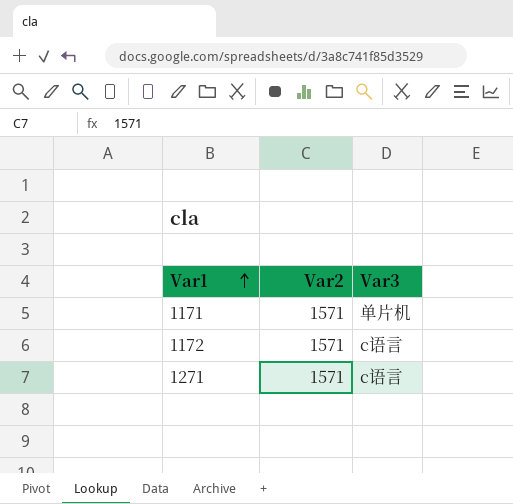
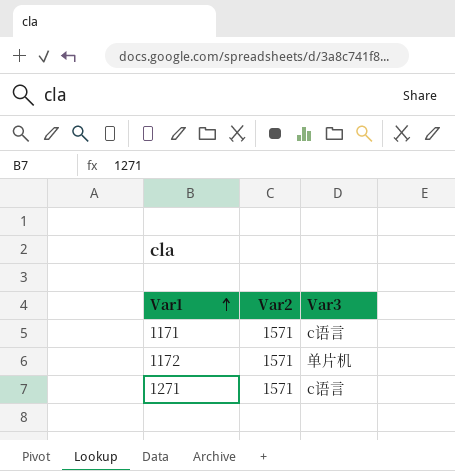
1171 | Var3: 单片机 -> c语言
1172 | Var3: c语言 -> 单片机

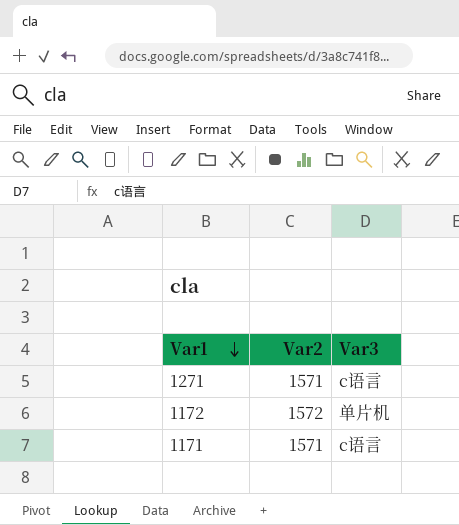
row order: Var1 ascending -> Var1 descending
1172 | Var2: 1571 -> 1572

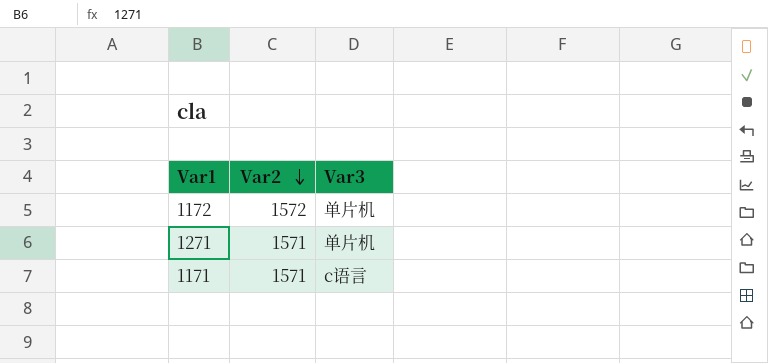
row order: Var1 descending -> Var2 descending
1271 | Var3: c语言 -> 单片机

